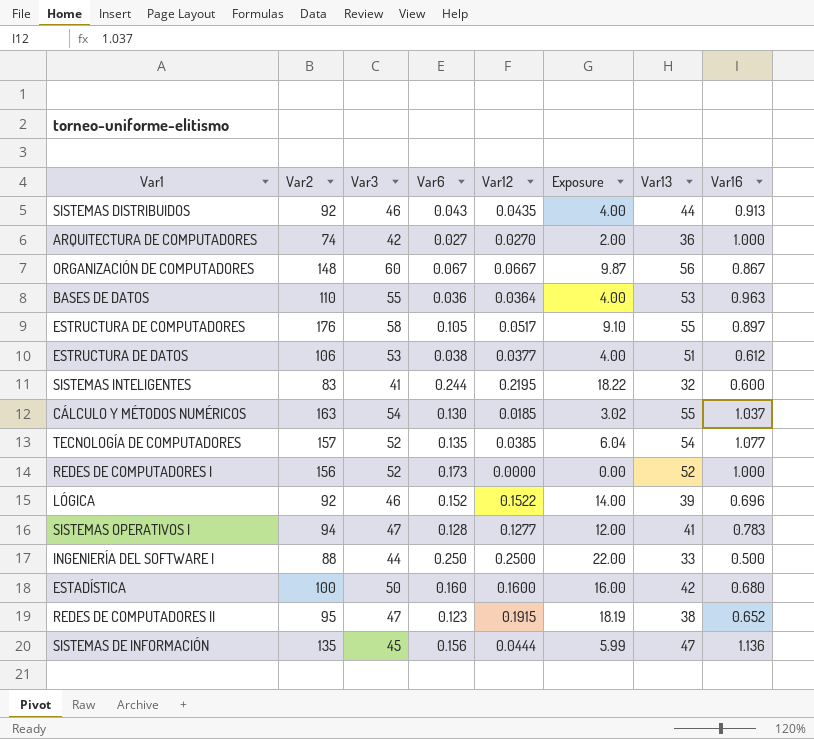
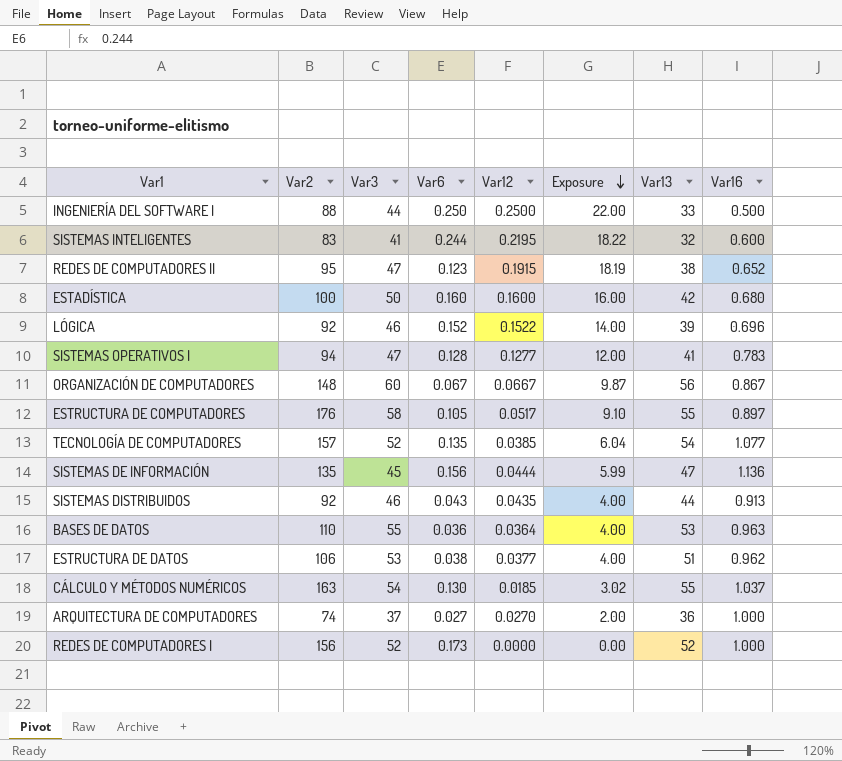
row order: none -> Exposure descending
ESTRUCTURA DE DATOS | Var16: 0.612 -> 0.962
ARQUITECTURA DE COMPUTADORES | Var3: 42 -> 37

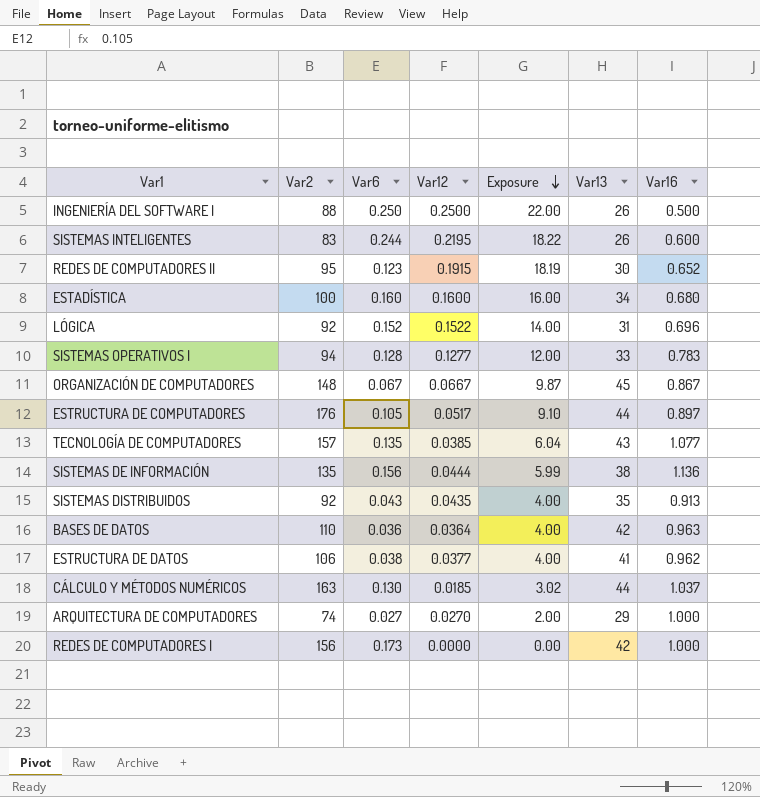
column Var3 | position: 3 -> none
INGENIERÍA DEL SOFTWARE I | Var13: 33 -> 26
SISTEMAS INTELIGENTES | Var13: 32 -> 26
REDES DE COMPUTADORES II | Var13: 38 -> 30
ESTADÍSTICA | Var13: 42 -> 34
LÓGICA | Var13: 39 -> 31
SISTEMAS OPERATIVOS I | Var13: 41 -> 33
ORGANIZACIÓN DE COMPUTADORES | Var13: 56 -> 45
ESTRUCTURA DE COMPUTADORES | Var13: 55 -> 44
TECNOLOGÍA DE COMPUTADORES | Var13: 54 -> 43
SISTEMAS DE INFORMACIÓN | Var13: 47 -> 38
SISTEMAS DISTRIBUIDOS | Var13: 44 -> 35
BASES DE DATOS | Var13: 53 -> 42
ESTRUCTURA DE DATOS | Var13: 51 -> 41
CÁLCULO Y MÉTODOS NUMÉRICOS | Var13: 55 -> 44
ARQUITECTURA DE COMPUTADORES | Var13: 36 -> 29
REDES DE COMPUTADORES I | Var13: 52 -> 42

